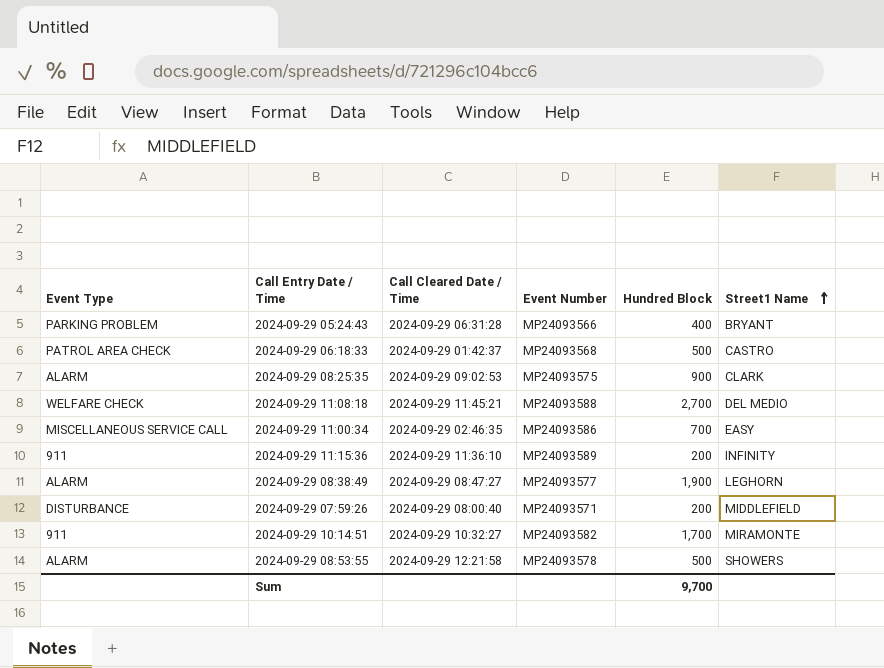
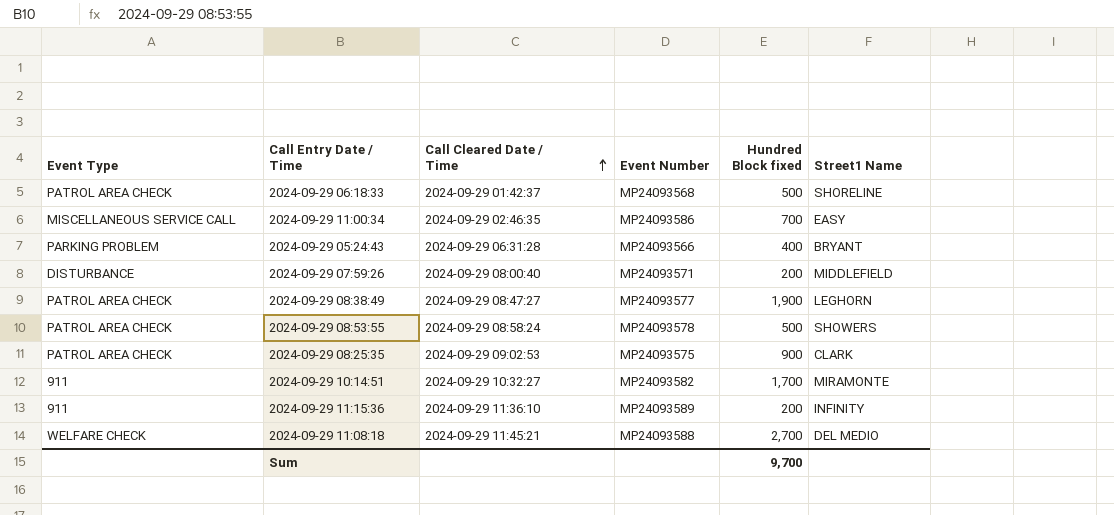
row order: Street1 Name ascending -> Call Cleared Date / Time ascending
column name: Hundred Block -> Hundred Block fixed
2024-09-29 06:18:33 | Street1 Name: CASTRO -> SHORELINE
2024-09-29 08:38:49 | Event Type: ALARM -> PATROL AREA CHECK
2024-09-29 08:53:55 | Event Type: ALARM -> PATROL AREA CHECK
2024-09-29 08:53:55 | Call Cleared Date / Time: 2024-09-29 12:21:58 -> 2024-09-29 08:58:24
2024-09-29 08:25:35 | Event Type: ALARM -> PATROL AREA CHECK

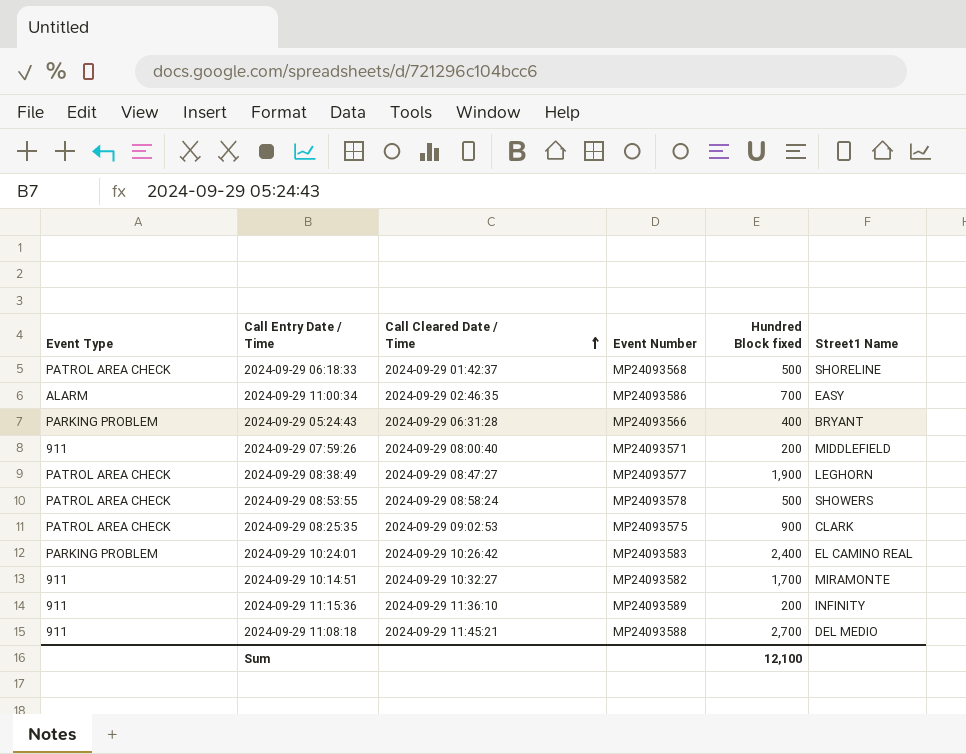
2024-09-29 11:00:34 | Event Type: MISCELLANEOUS SERVICE CALL -> ALARM
2024-09-29 07:59:26 | Event Type: DISTURBANCE -> 911
row 2024-09-29 10:24:01: none -> PARKING PROBLEM | 2024-09-29 10:26:42 | MP24093583 | 2,400 | EL CAMINO REAL
2024-09-29 11:08:18 | Event Type: WELFARE CHECK -> 911
Sum | Hundred Block fixed: 9,700 -> 12,100

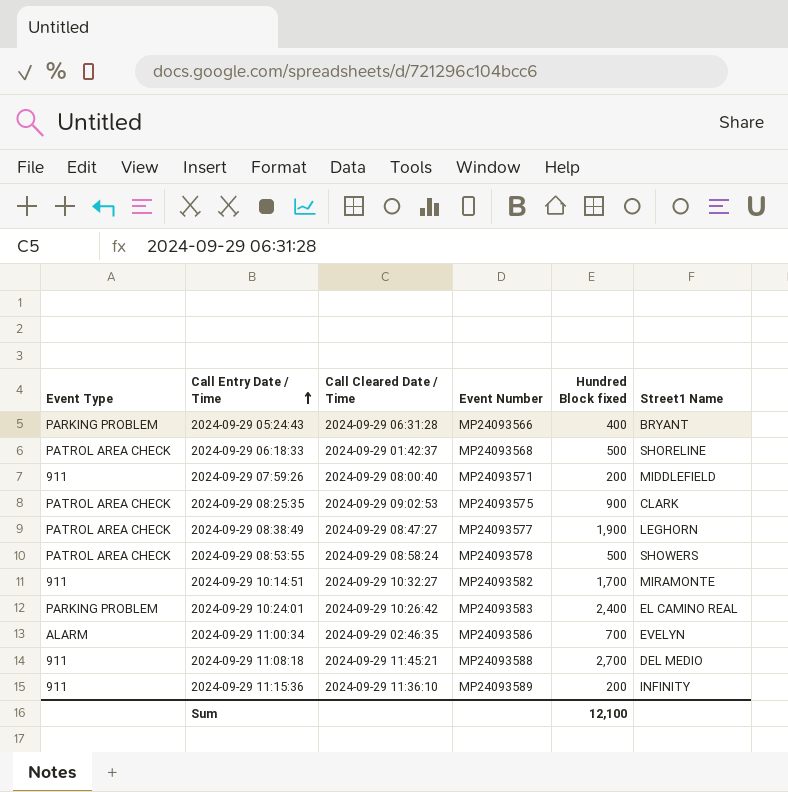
row order: Call Cleared Date / Time ascending -> Call Entry Date / Time ascending
2024-09-29 11:00:34 | Street1 Name: EASY -> EVELYN

